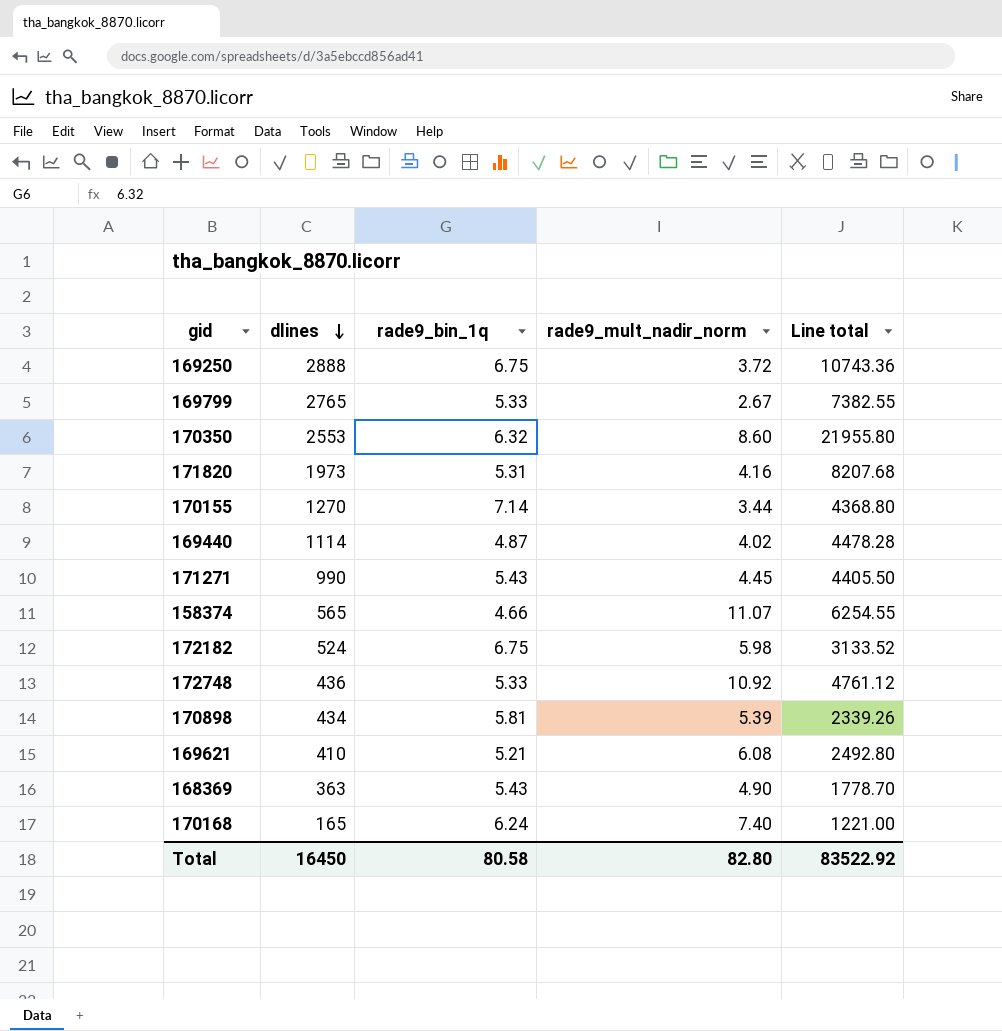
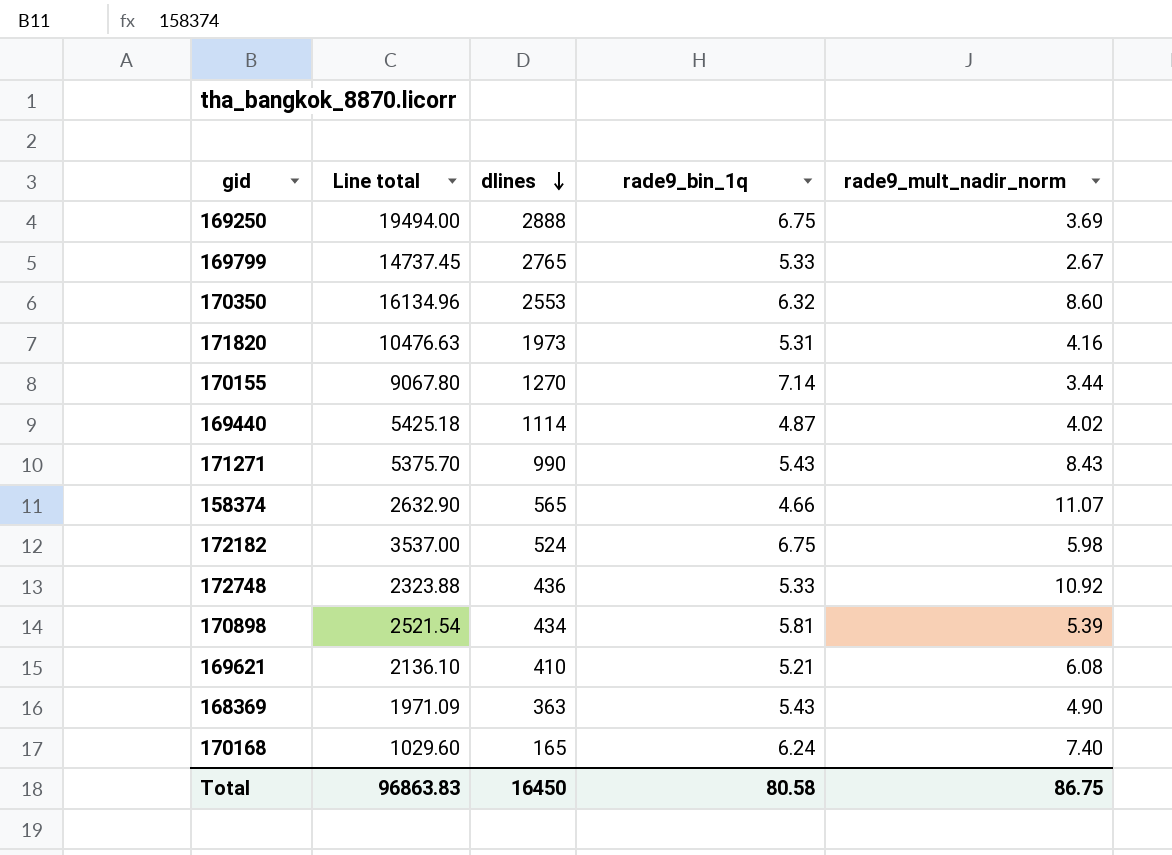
column Line total | formula: [dlines] * [rade9_mult_nadir_norm] -> [dlines] * [rade9_bin_1q]
column Line total | position: 5 -> 2
169250 | rade9_mult_nadir_norm: 3.72 -> 3.69
171271 | rade9_mult_nadir_norm: 4.45 -> 8.43
Total | Line total: 83522.92 -> 96863.83
Total | rade9_mult_nadir_norm: 82.80 -> 86.75

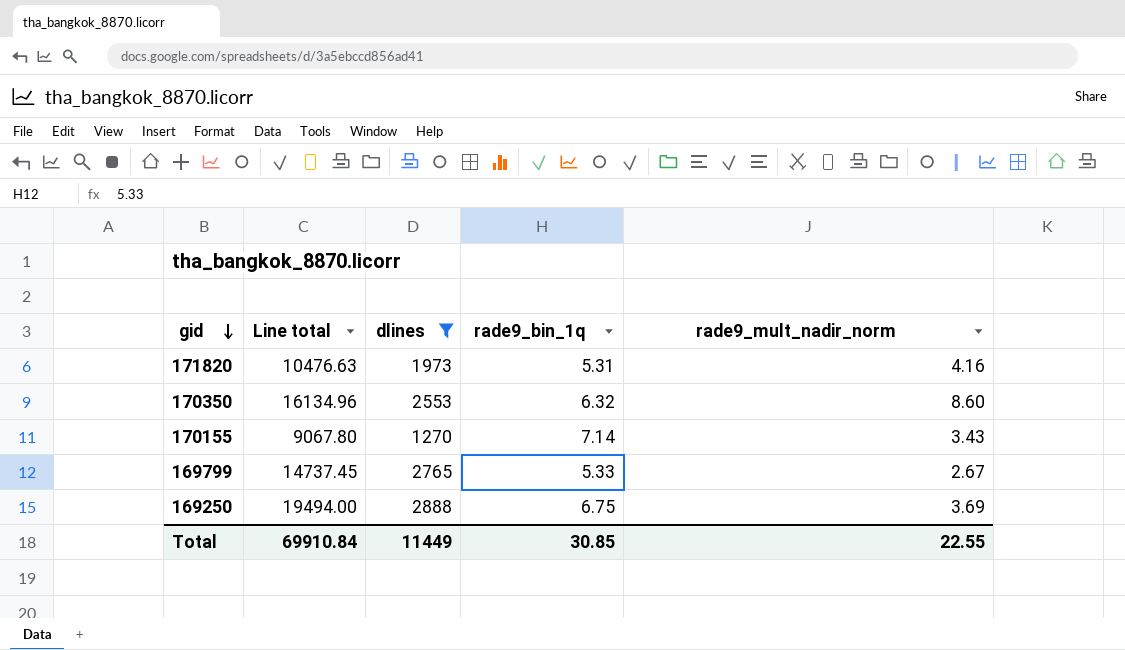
filter: none -> dlines >= 1270
row order: dlines descending -> gid descending
170155 | rade9_mult_nadir_norm: 3.44 -> 3.43
Total | Line total: 96863.83 -> 69910.84
Total | dlines: 16450 -> 11449
Total | rade9_bin_1q: 80.58 -> 30.85
Total | rade9_mult_nadir_norm: 86.75 -> 22.55

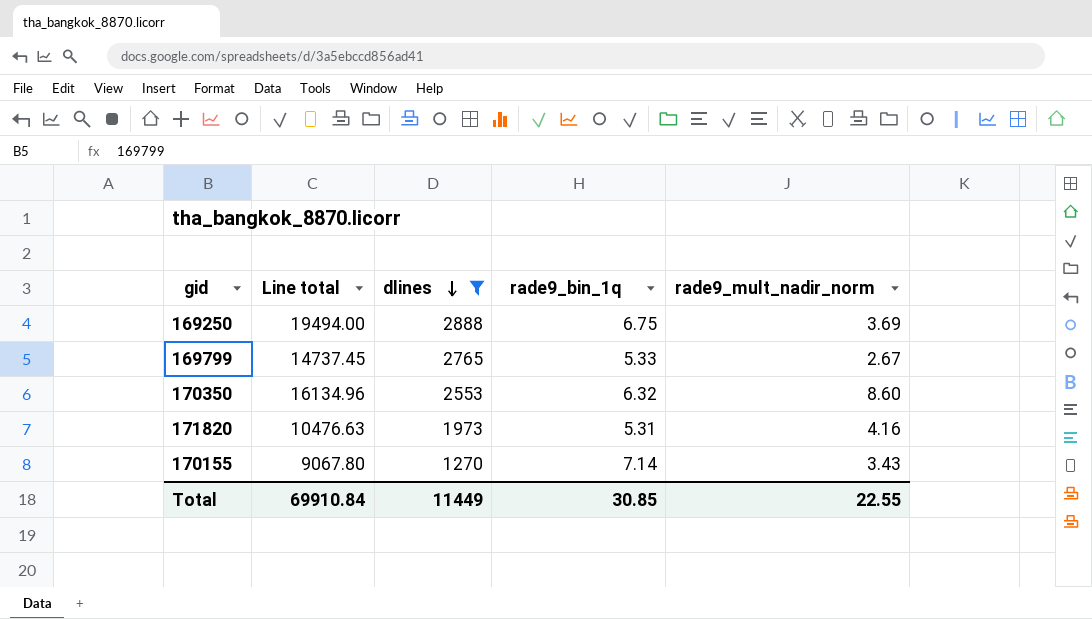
row order: gid descending -> dlines descending

